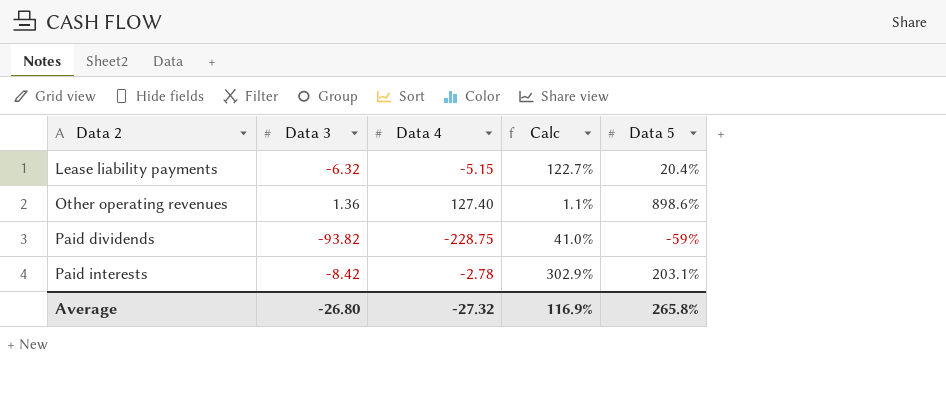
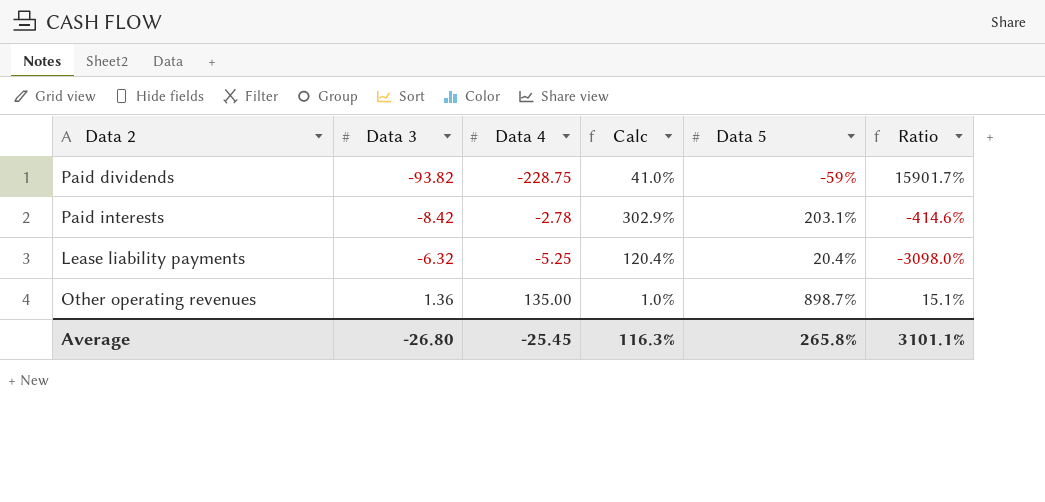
row order: Data 2 ascending -> Data 3 ascending
column Ratio | formula: none -> [Data 3] / [Data 5]
Lease liability payments | Data 4: -5.15 -> -5.25
Lease liability payments | Calc: 122.7% -> 120.4%
Other operating revenues | Data 4: 127.40 -> 135.00
Other operating revenues | Calc: 1.1% -> 1.0%
Other operating revenues | Data 5: 898.6% -> 898.7%
Average | Data 4: -27.32 -> -25.45
Average | Calc: 116.9% -> 116.3%

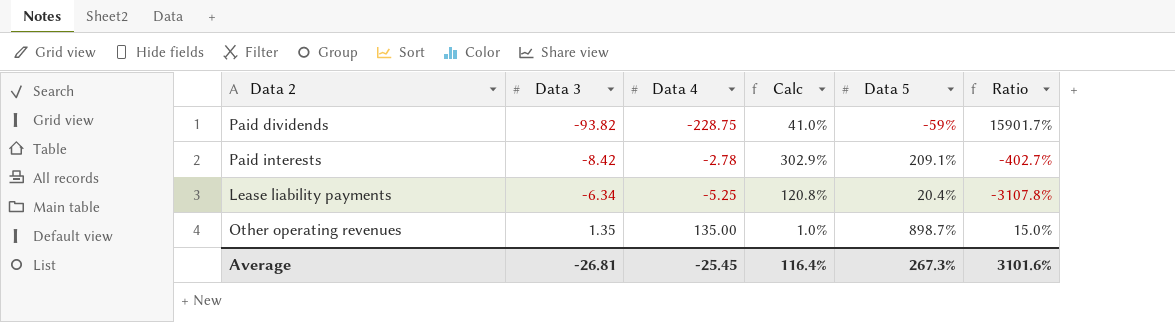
Paid interests | Data 5: 203.1% -> 209.1%
Paid interests | Ratio: -414.6% -> -402.7%
Lease liability payments | Data 3: -6.32 -> -6.34
Lease liability payments | Calc: 120.4% -> 120.8%
Lease liability payments | Ratio: -3098.0% -> -3107.8%
Other operating revenues | Data 3: 1.36 -> 1.35
Other operating revenues | Ratio: 15.1% -> 15.0%
Average | Data 3: -26.80 -> -26.81
Average | Calc: 116.3% -> 116.4%
Average | Data 5: 265.8% -> 267.3%
Average | Ratio: 3101.1% -> 3101.6%

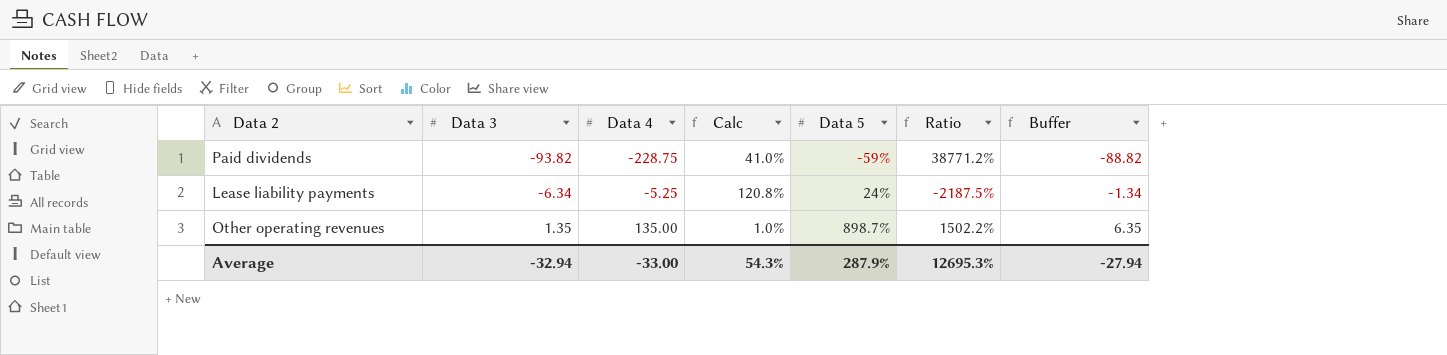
column Ratio | formula: [Data 3] / [Data 5] -> [Data 4] / [Data 5]
column Buffer | formula: none -> [Data 3] + 5
row Paid interests: -8.42 | -2.78 | 302.9% | 209.1% | -402.7% -> none
Lease liability payments | Data 5: 20.4% -> 24%
Average | Data 3: -26.81 -> -32.94
Average | Data 4: -25.45 -> -33.00
Average | Calc: 116.4% -> 54.3%
Average | Data 5: 267.3% -> 287.9%
Average | Ratio: 3101.6% -> 12695.3%

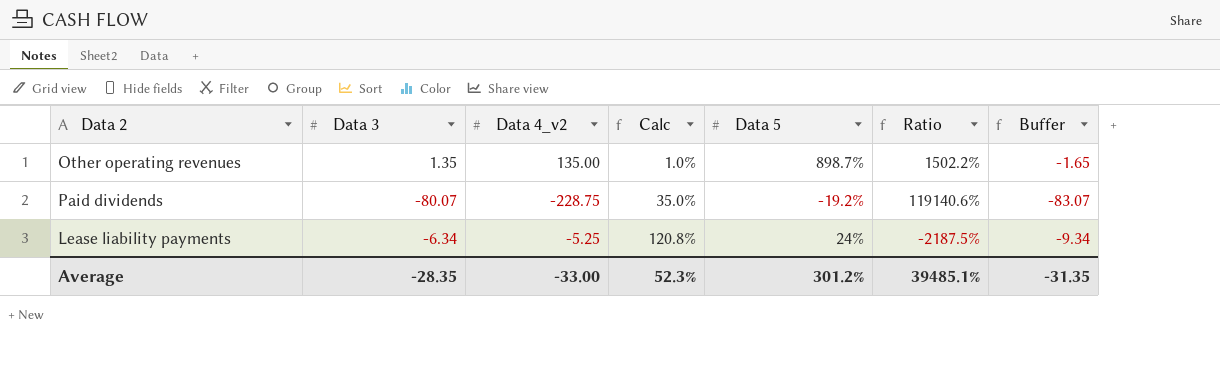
row order: Data 3 ascending -> Calc ascending
column name: Data 4 -> Data 4_v2
column Buffer | formula: [Data 3] + 5 -> [Data 3] - 3
Paid dividends | Data 3: -93.82 -> -80.07
Paid dividends | Calc: 41.0% -> 35.0%
Paid dividends | Data 5: -59% -> -19.2%
Paid dividends | Ratio: 38771.2% -> 119140.6%
Average | Data 3: -32.94 -> -28.35
Average | Calc: 54.3% -> 52.3%
Average | Data 5: 287.9% -> 301.2%
Average | Ratio: 12695.3% -> 39485.1%
Average | Buffer: -27.94 -> -31.35

